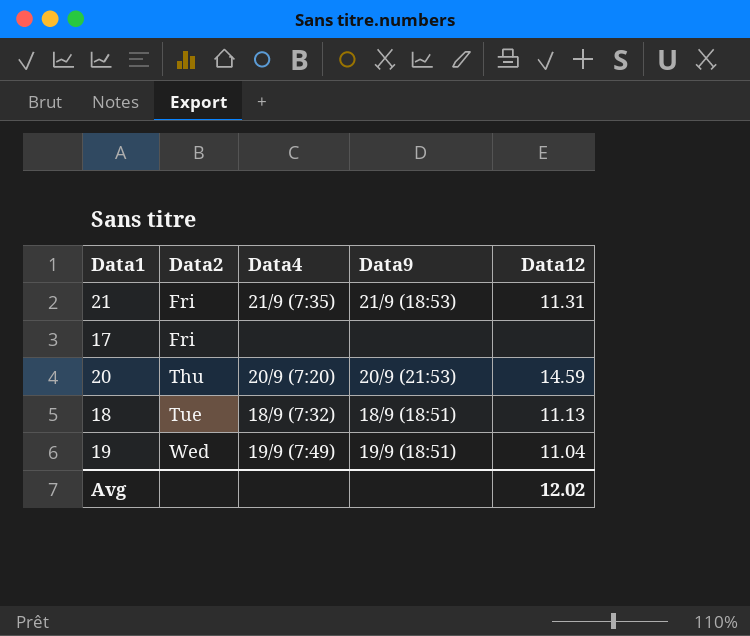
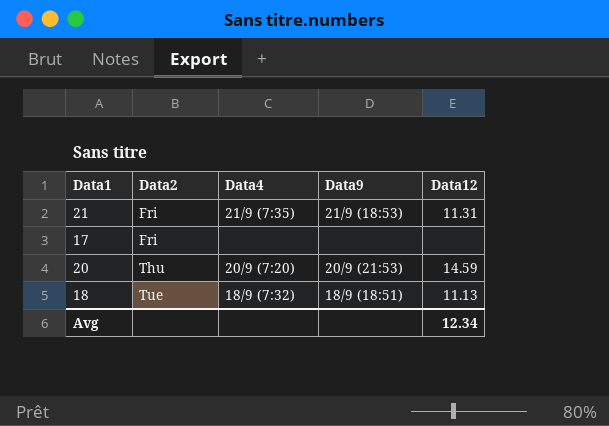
row 19: Wed | 19/9 (7:49) | 19/9 (18:51) | 11.04 -> none
Avg | Data12: 12.02 -> 12.34

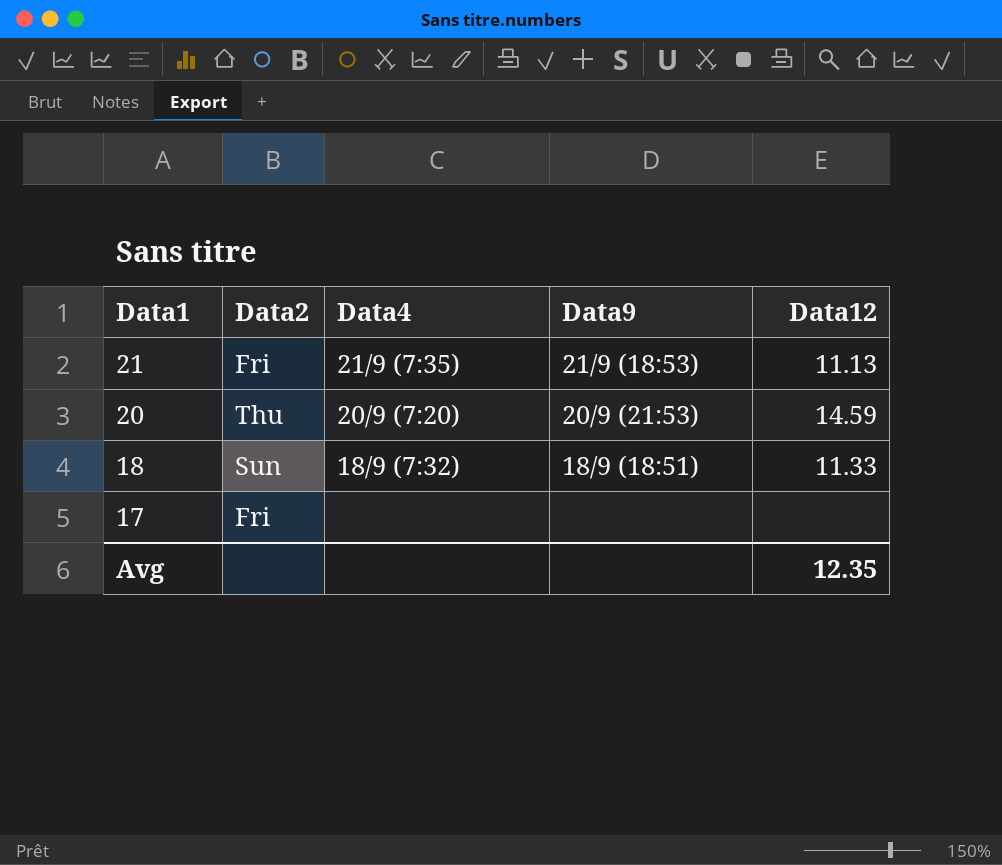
row order: Data2 ascending -> Data1 descending
21 | Data12: 11.31 -> 11.13
18 | Data2: Tue -> Sun
18 | Data12: 11.13 -> 11.33
Avg | Data12: 12.34 -> 12.35

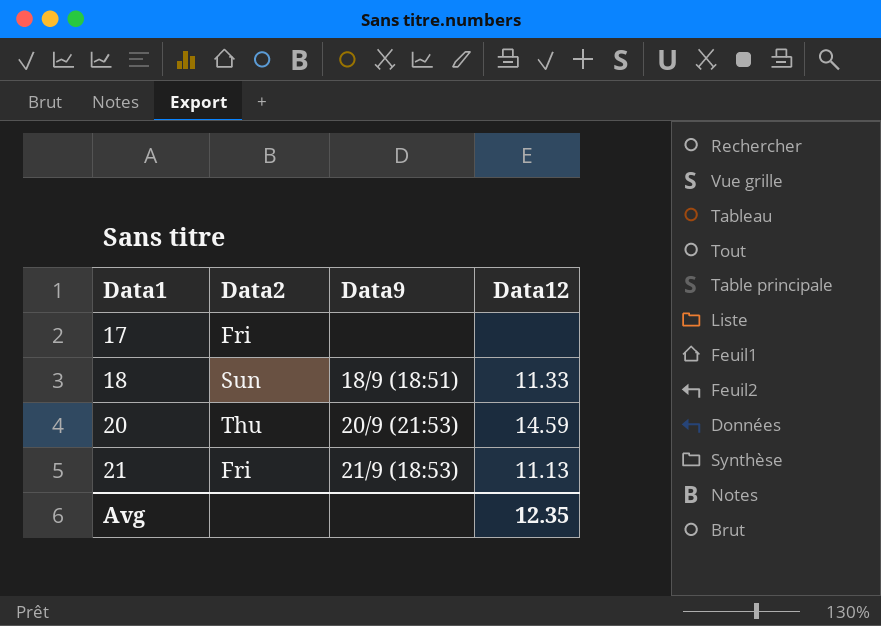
row order: Data1 descending -> Data1 ascending
column Data4 | position: 3 -> none

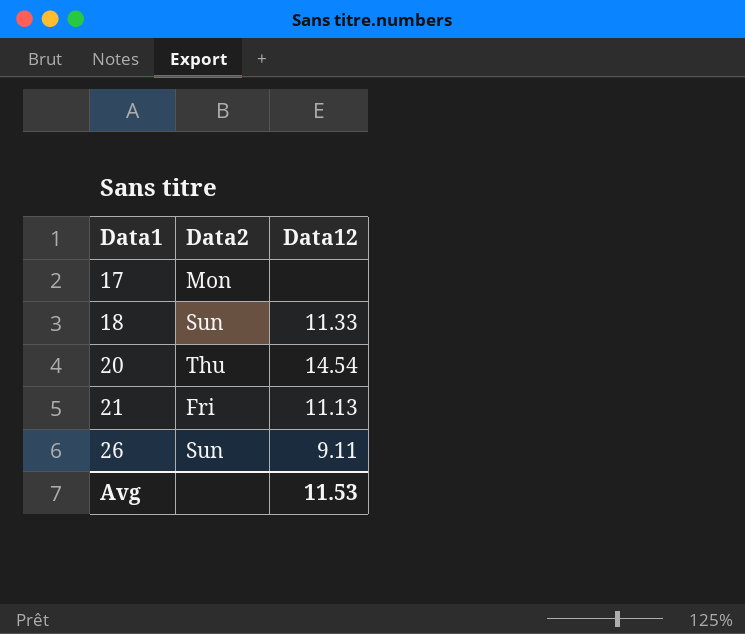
column Data9 | position: 3 -> none
17 | Data2: Fri -> Mon
20 | Data12: 14.59 -> 14.54
row 26: none -> Sun | 9.11
Avg | Data12: 12.35 -> 11.53

